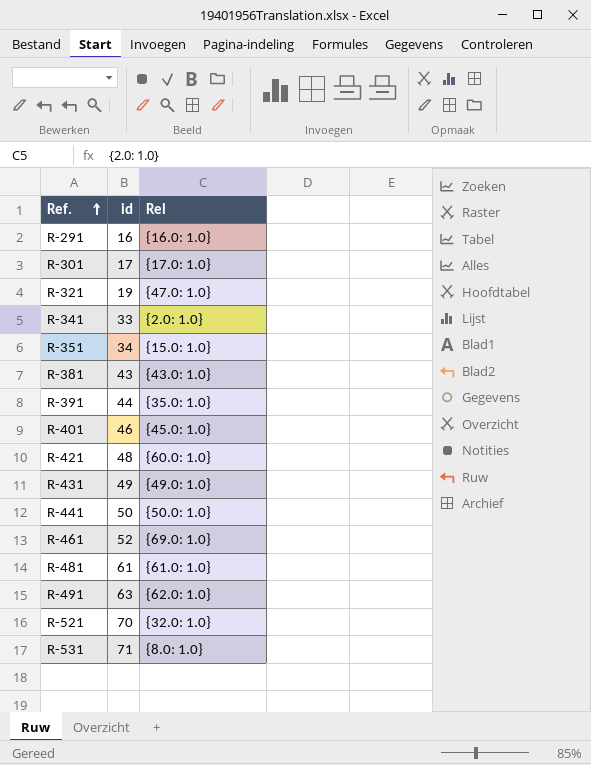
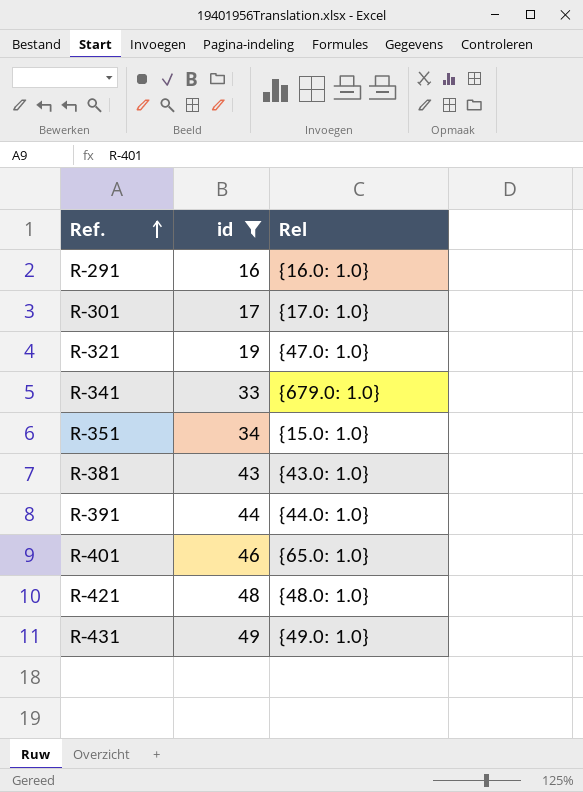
filter: none -> id <= 49
R-341 | Rel: {2.0: 1.0} -> {679.0: 1.0}
R-391 | Rel: {35.0: 1.0} -> {44.0: 1.0}
R-401 | Rel: {45.0: 1.0} -> {65.0: 1.0}
R-421 | Rel: {60.0: 1.0} -> {48.0: 1.0}

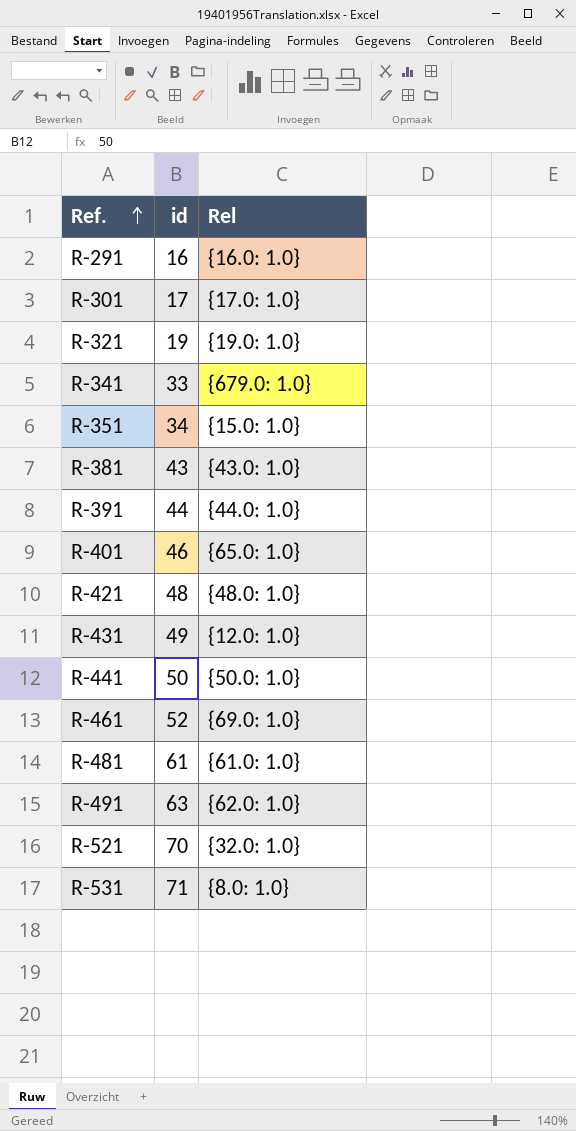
filter: id <= 49 -> none
R-321 | Rel: {47.0: 1.0} -> {19.0: 1.0}
R-431 | Rel: {49.0: 1.0} -> {12.0: 1.0}

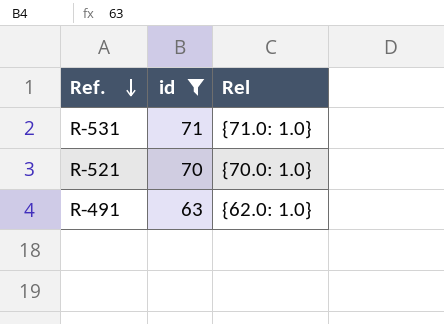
filter: none -> id >= 63
row order: Ref. ascending -> Ref. descending
R-531 | Rel: {8.0: 1.0} -> {71.0: 1.0}
R-521 | Rel: {32.0: 1.0} -> {70.0: 1.0}

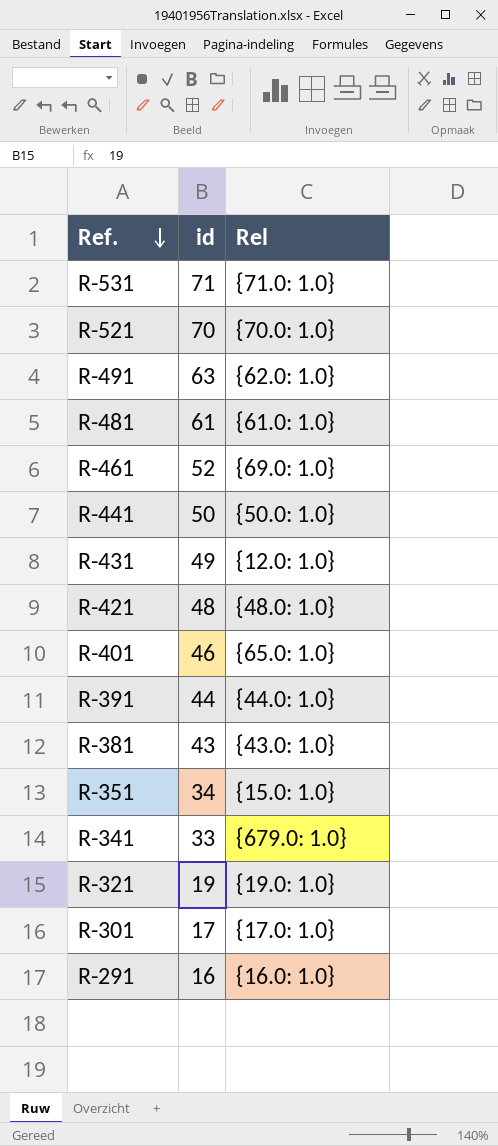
filter: id >= 63 -> none

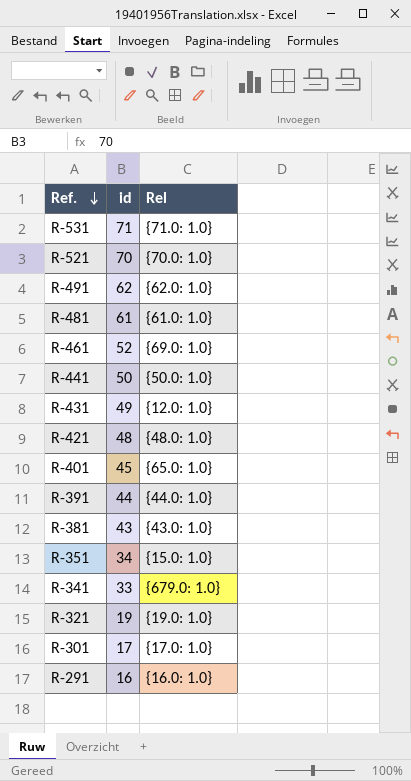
R-491 | id: 63 -> 62
R-401 | id: 46 -> 45

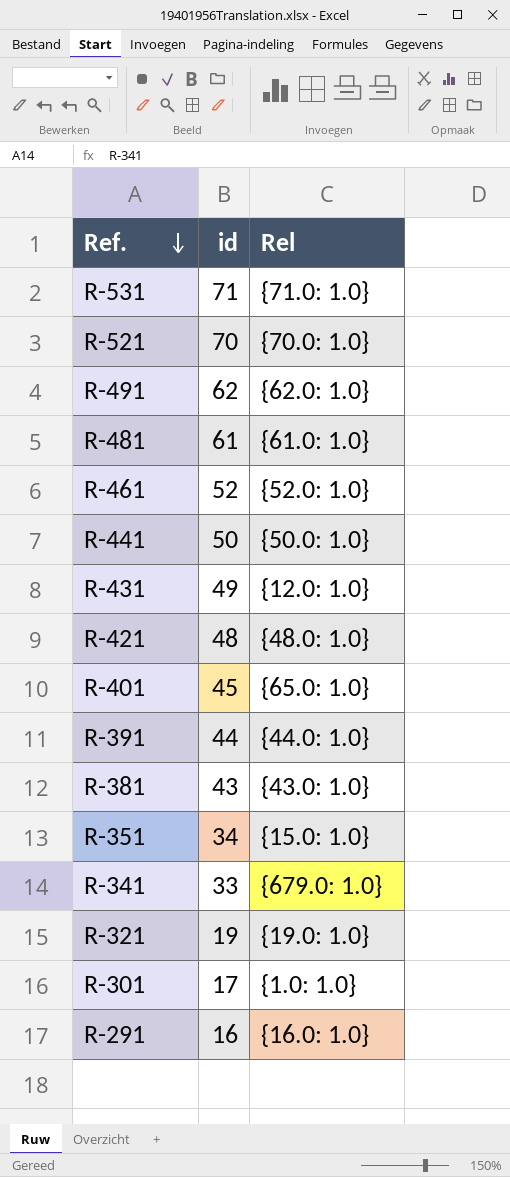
R-461 | Rel: {69.0: 1.0} -> {52.0: 1.0}
R-301 | Rel: {17.0: 1.0} -> {1.0: 1.0}

